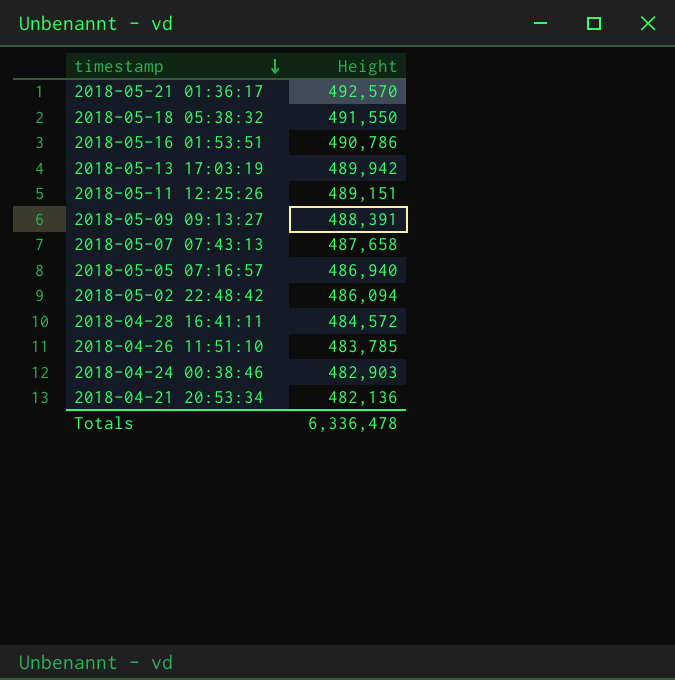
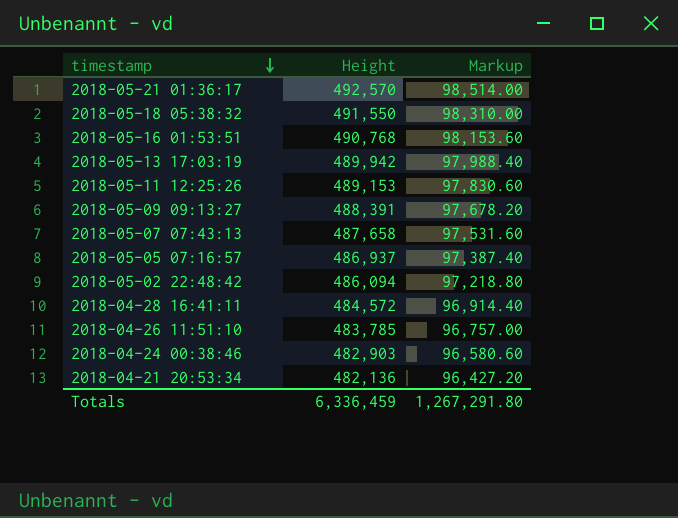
column Markup | formula: none -> [Height] * 0.2
2018-05-16 01:53:51 | Height: 490,786 -> 490,768
2018-05-11 12:25:26 | Height: 489,151 -> 489,153
2018-05-05 07:16:57 | Height: 486,940 -> 486,937
Totals | Height: 6,336,478 -> 6,336,459

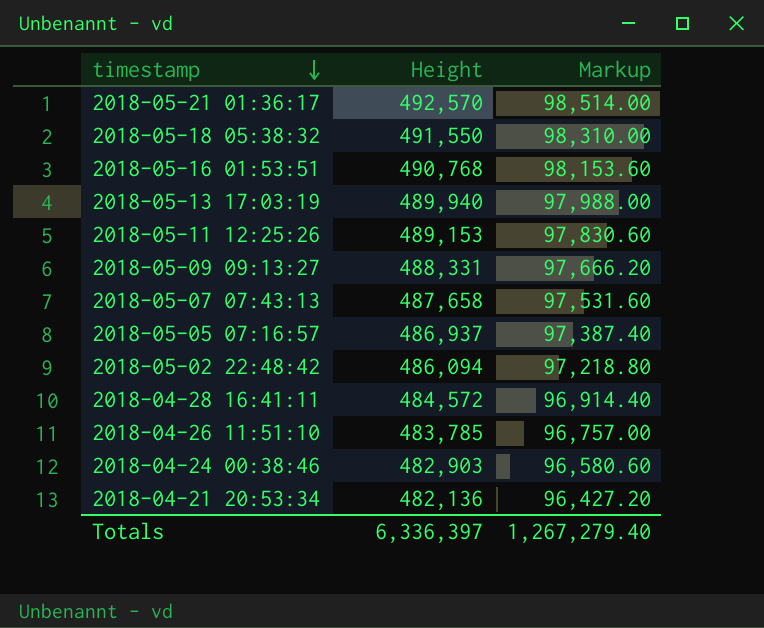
2018-05-13 17:03:19 | Height: 489,942 -> 489,940
2018-05-13 17:03:19 | Markup: 97,988.40 -> 97,988.00
2018-05-09 09:13:27 | Height: 488,391 -> 488,331
2018-05-09 09:13:27 | Markup: 97,678.20 -> 97,666.20
Totals | Height: 6,336,459 -> 6,336,397
Totals | Markup: 1,267,291.80 -> 1,267,279.40

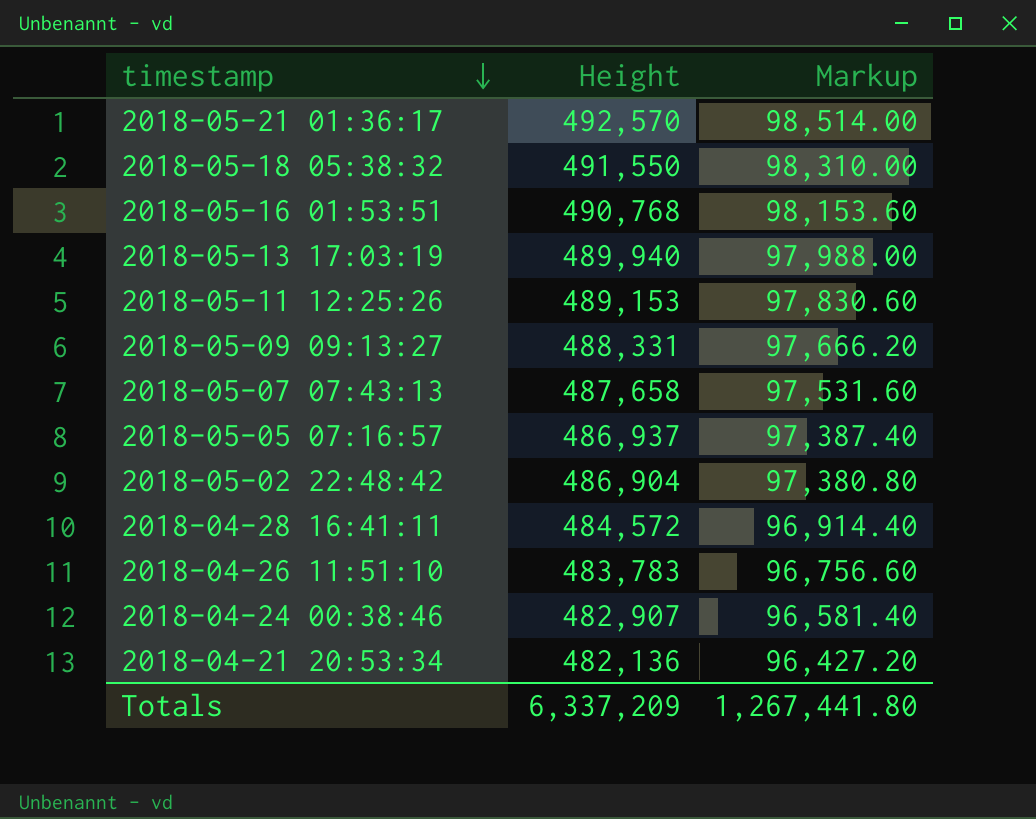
2018-05-02 22:48:42 | Height: 486,094 -> 486,904
2018-05-02 22:48:42 | Markup: 97,218.80 -> 97,380.80
2018-04-26 11:51:10 | Height: 483,785 -> 483,783
2018-04-26 11:51:10 | Markup: 96,757.00 -> 96,756.60
2018-04-24 00:38:46 | Height: 482,903 -> 482,907
2018-04-24 00:38:46 | Markup: 96,580.60 -> 96,581.40
Totals | Height: 6,336,397 -> 6,337,209
Totals | Markup: 1,267,279.40 -> 1,267,441.80

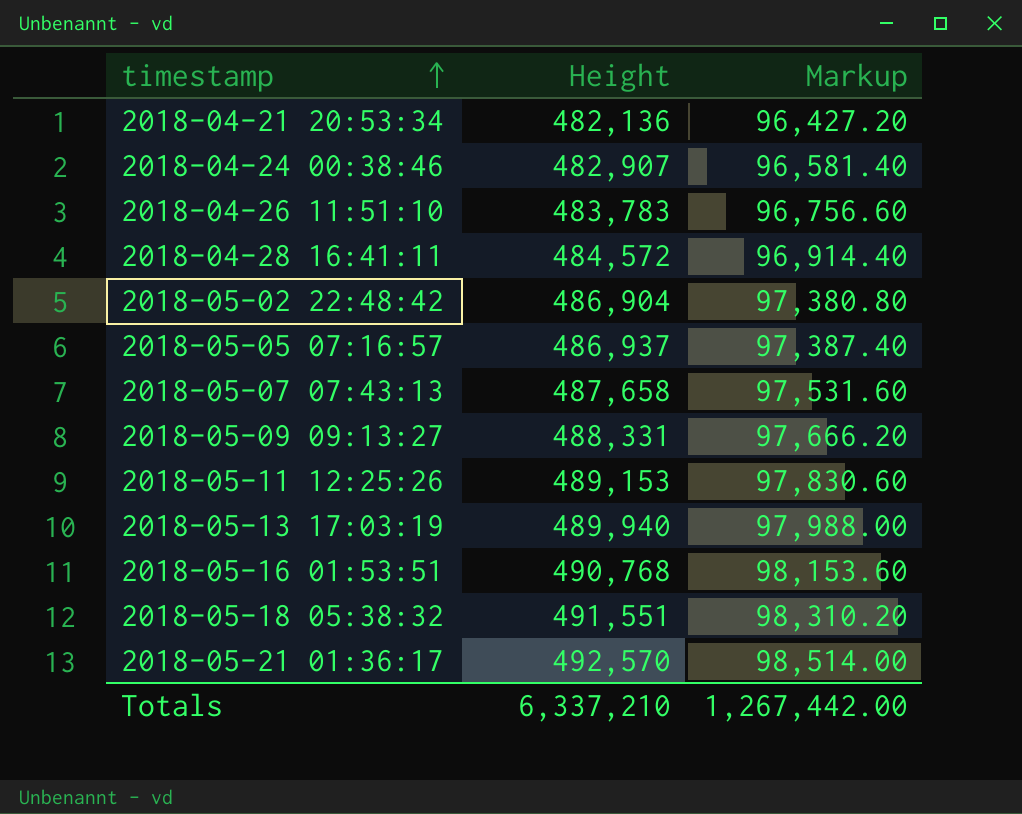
row order: timestamp descending -> timestamp ascending
2018-05-18 05:38:32 | Height: 491,550 -> 491,551
2018-05-18 05:38:32 | Markup: 98,310.00 -> 98,310.20
Totals | Height: 6,337,209 -> 6,337,210
Totals | Markup: 1,267,441.80 -> 1,267,442.00

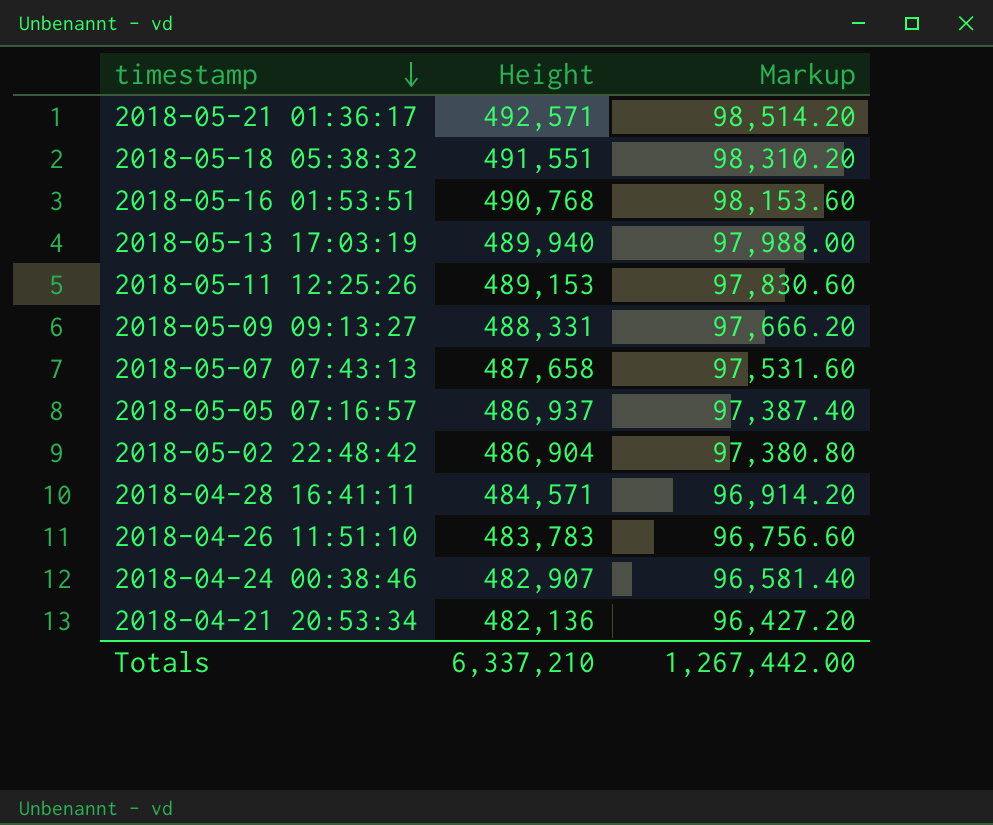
row order: timestamp ascending -> timestamp descending
2018-05-21 01:36:17 | Height: 492,570 -> 492,571
2018-05-21 01:36:17 | Markup: 98,514.00 -> 98,514.20
2018-04-28 16:41:11 | Height: 484,572 -> 484,571
2018-04-28 16:41:11 | Markup: 96,914.40 -> 96,914.20

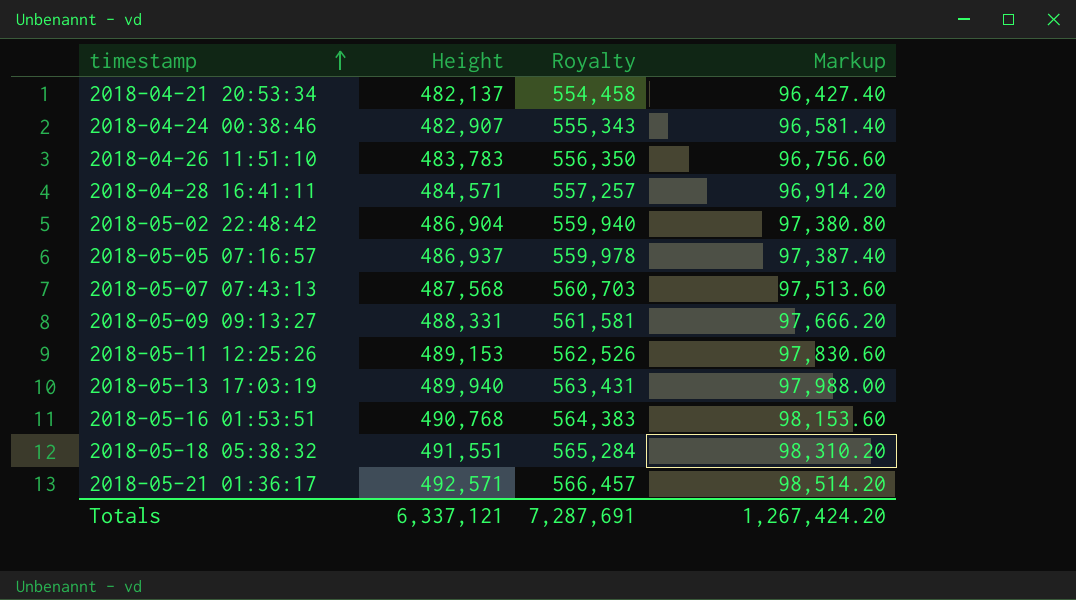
row order: timestamp descending -> timestamp ascending
column Royalty | formula: none -> [Height] * 1.15
2018-04-21 20:53:34 | Height: 482,136 -> 482,137
2018-04-21 20:53:34 | Markup: 96,427.20 -> 96,427.40
2018-05-07 07:43:13 | Height: 487,658 -> 487,568
2018-05-07 07:43:13 | Markup: 97,531.60 -> 97,513.60
Totals | Height: 6,337,210 -> 6,337,121
Totals | Markup: 1,267,442.00 -> 1,267,424.20

